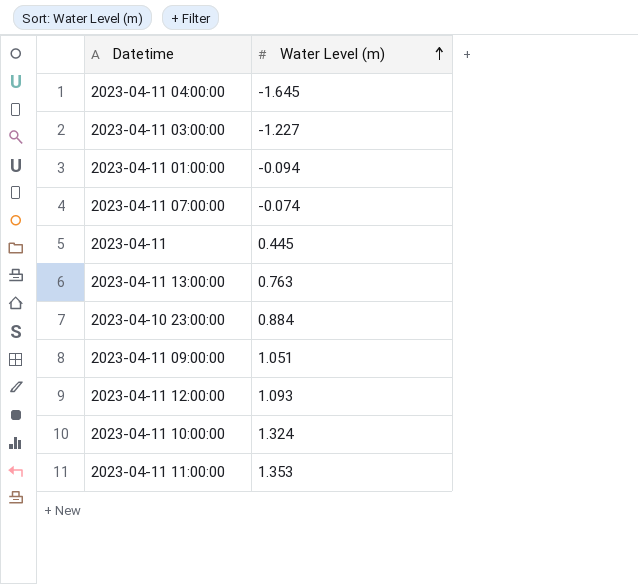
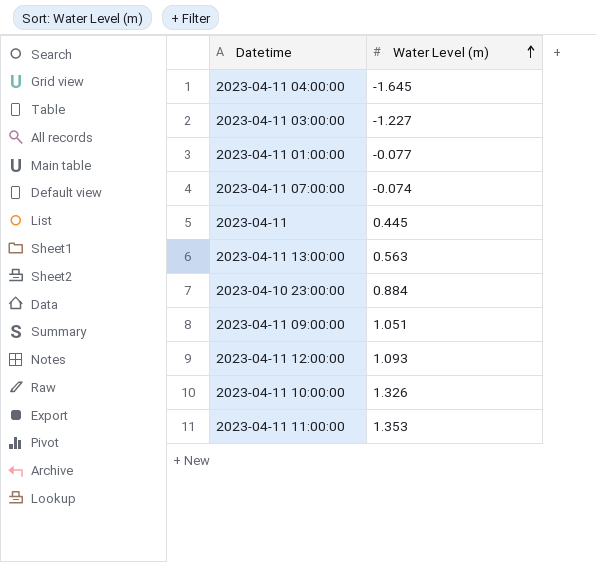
2023-04-11 01:00:00 | Water Level (m): -0.094 -> -0.077
2023-04-11 13:00:00 | Water Level (m): 0.763 -> 0.563
2023-04-11 10:00:00 | Water Level (m): 1.324 -> 1.326

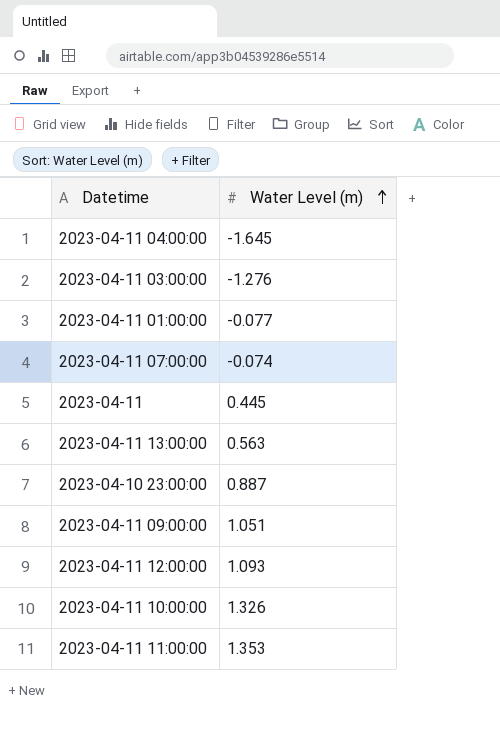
2023-04-11 03:00:00 | Water Level (m): -1.227 -> -1.276
2023-04-10 23:00:00 | Water Level (m): 0.884 -> 0.887

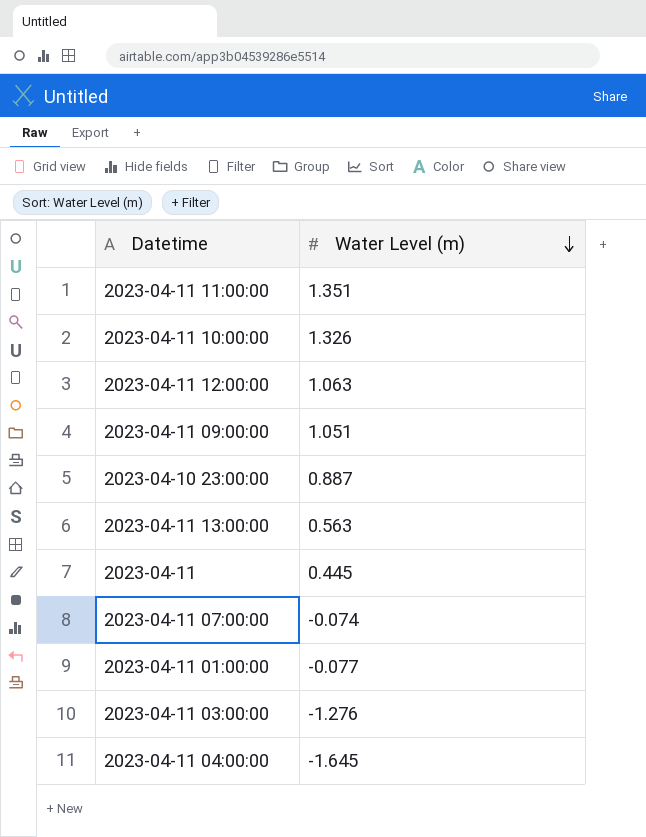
row order: Water Level (m) ascending -> Water Level (m) descending
2023-04-11 11:00:00 | Water Level (m): 1.353 -> 1.351
2023-04-11 12:00:00 | Water Level (m): 1.093 -> 1.063

